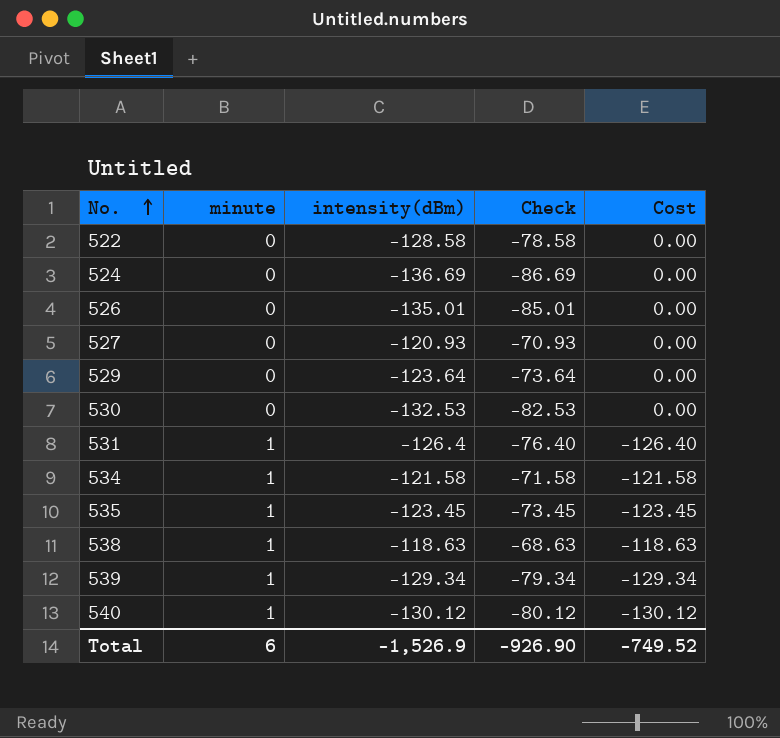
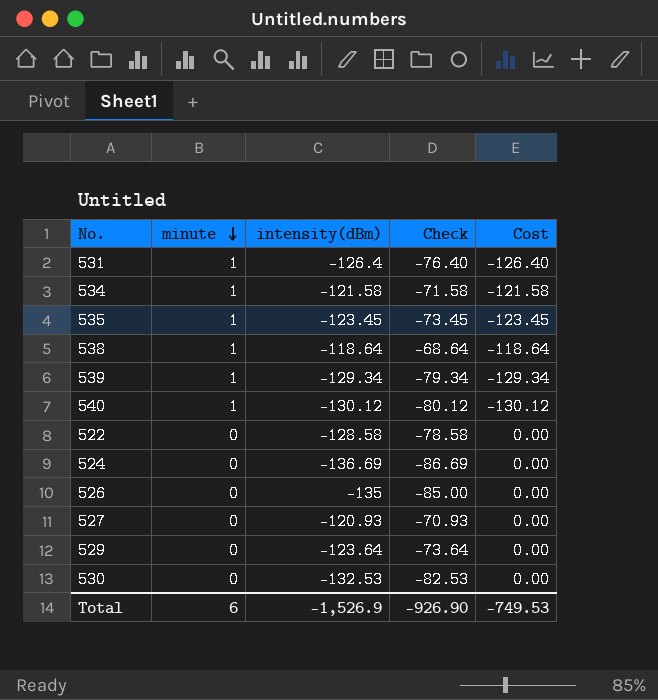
row order: No. ascending -> minute descending
538 | intensity(dBm): -118.63 -> -118.64
538 | Check: -68.63 -> -68.64
538 | Cost: -118.63 -> -118.64
526 | intensity(dBm): -135.01 -> -135
526 | Check: -85.01 -> -85.00
Total | Cost: -749.52 -> -749.53

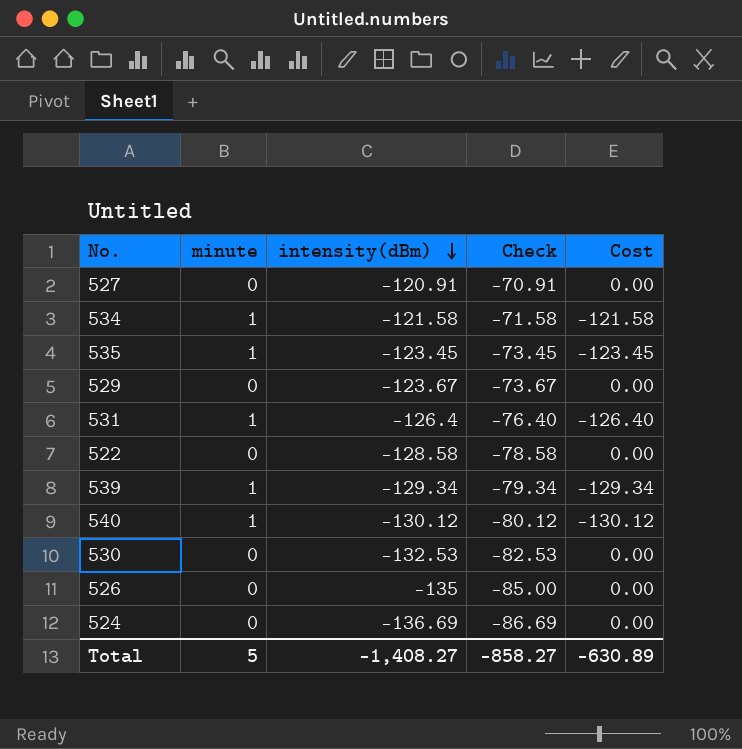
row order: minute descending -> intensity(dBm) descending
row 538: 1 | -118.64 | -68.64 | -118.64 -> none
527 | intensity(dBm): -120.93 -> -120.91
527 | Check: -70.93 -> -70.91
529 | intensity(dBm): -123.64 -> -123.67
529 | Check: -73.64 -> -73.67
Total | minute: 6 -> 5
Total | intensity(dBm): -1,526.9 -> -1,408.27
Total | Check: -926.90 -> -858.27
Total | Cost: -749.53 -> -630.89

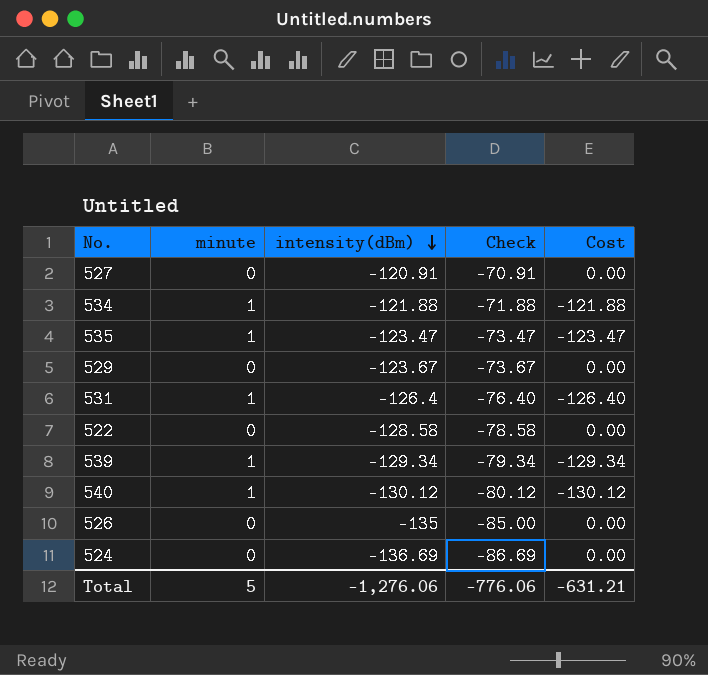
row 530: 0 | -132.53 | -82.53 | 0.00 -> none
534 | intensity(dBm): -121.58 -> -121.88
534 | Check: -71.58 -> -71.88
534 | Cost: -121.58 -> -121.88
535 | intensity(dBm): -123.45 -> -123.47
535 | Check: -73.45 -> -73.47
535 | Cost: -123.45 -> -123.47
Total | intensity(dBm): -1,408.27 -> -1,276.06
Total | Check: -858.27 -> -776.06
Total | Cost: -630.89 -> -631.21

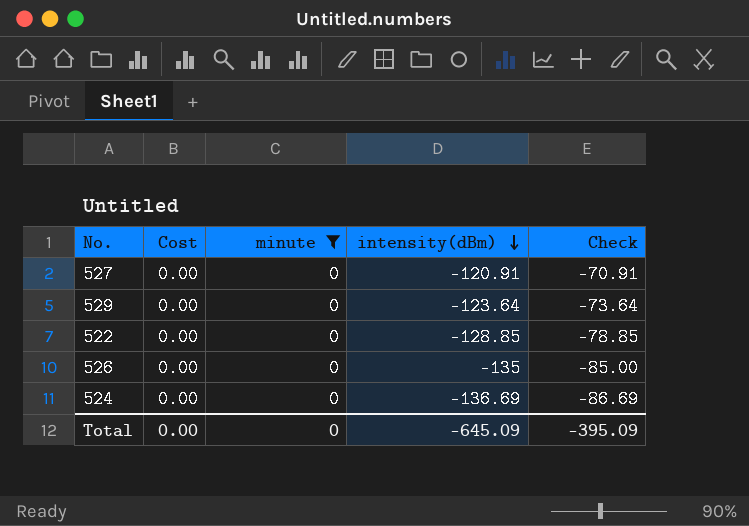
filter: none -> minute = 0
column Cost | position: 5 -> 2
529 | intensity(dBm): -123.67 -> -123.64
529 | Check: -73.67 -> -73.64
522 | intensity(dBm): -128.58 -> -128.85
522 | Check: -78.58 -> -78.85
Total | Cost: -631.21 -> 0.00
Total | minute: 5 -> 0
Total | intensity(dBm): -1,276.06 -> -645.09
Total | Check: -776.06 -> -395.09

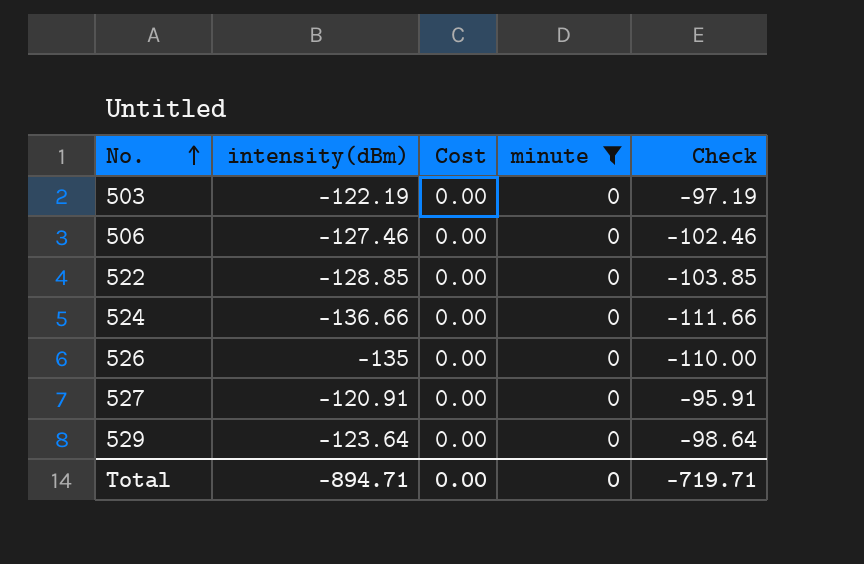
row order: intensity(dBm) descending -> No. ascending
column intensity(dBm) | position: 4 -> 2
column Check | formula: [intensity(dBm)] + 50 -> [intensity(dBm)] + 25
row 503: none -> -122.19 | 0.00 | 0 | -97.19
row 506: none -> -127.46 | 0.00 | 0 | -102.46
524 | intensity(dBm): -136.69 -> -136.66
Total | intensity(dBm): -645.09 -> -894.71
Total | Check: -395.09 -> -719.71

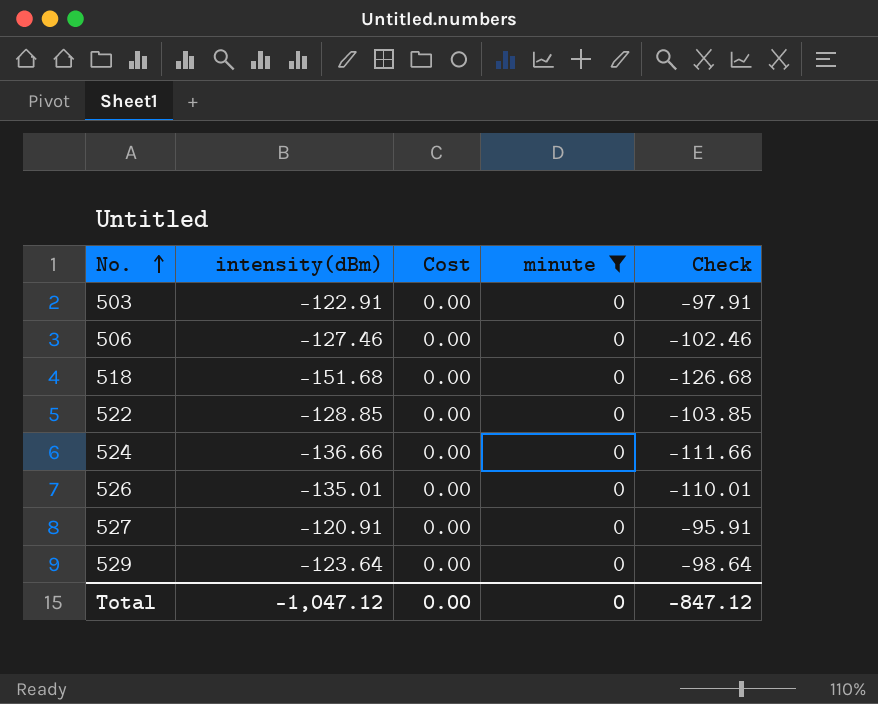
503 | intensity(dBm): -122.19 -> -122.91
503 | Check: -97.19 -> -97.91
row 518: none -> -151.68 | 0.00 | 0 | -126.68
526 | intensity(dBm): -135 -> -135.01
526 | Check: -110.00 -> -110.01
Total | intensity(dBm): -894.71 -> -1,047.12
Total | Check: -719.71 -> -847.12

